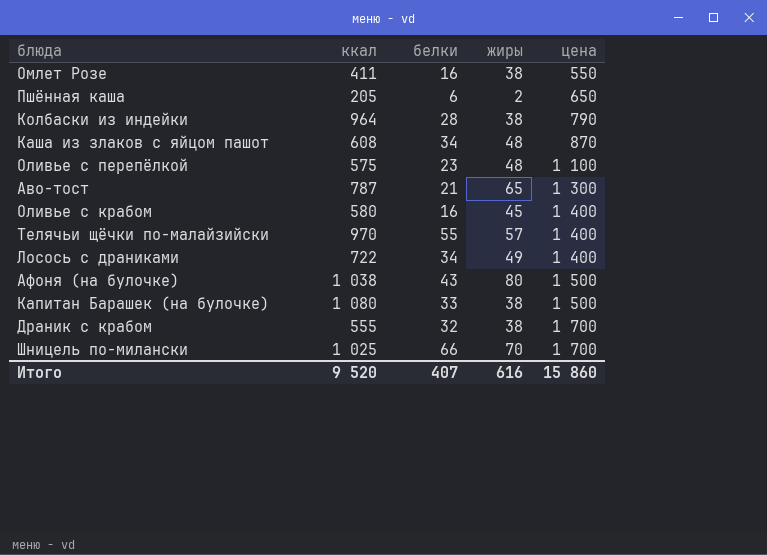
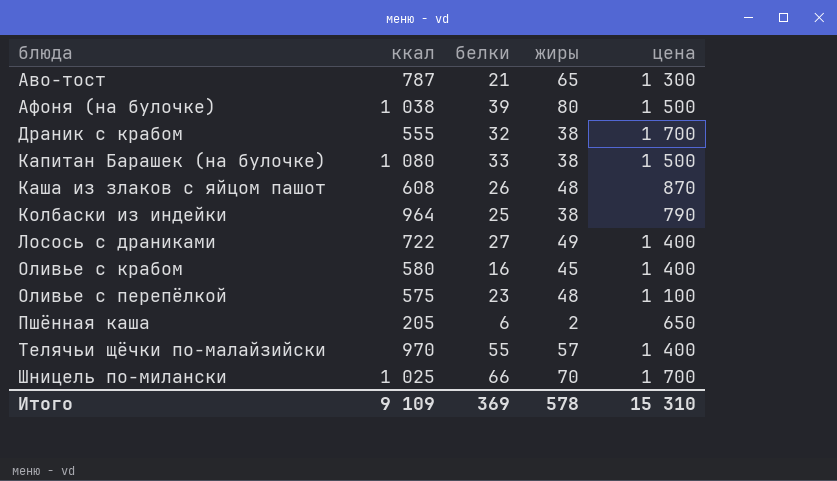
row order: цена ascending -> блюда ascending
row Омлет Розе: 411 | 16 | 38 | 550 -> none
Афоня (на булочке) | белки: 43 -> 39
Каша из злаков с яйцом пашот | белки: 34 -> 26
Колбаски из индейки | белки: 28 -> 25
Лосось с драниками | белки: 34 -> 27
Итого | ккал: 9 520 -> 9 109
Итого | белки: 407 -> 369
Итого | жиры: 616 -> 578
Итого | цена: 15 860 -> 15 310

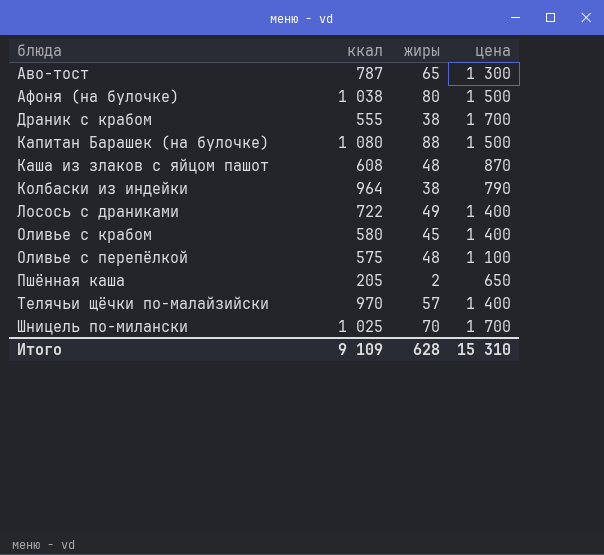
column белки | position: 3 -> none
Капитан Барашек (на булочке) | жиры: 38 -> 88
Итого | жиры: 578 -> 628

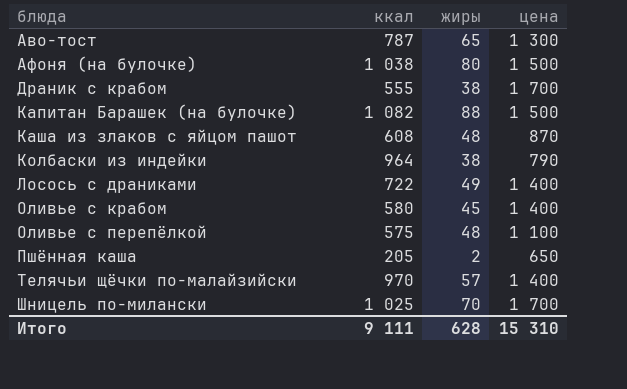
Капитан Барашек (на булочке) | ккал: 1 080 -> 1 082
Итого | ккал: 9 109 -> 9 111

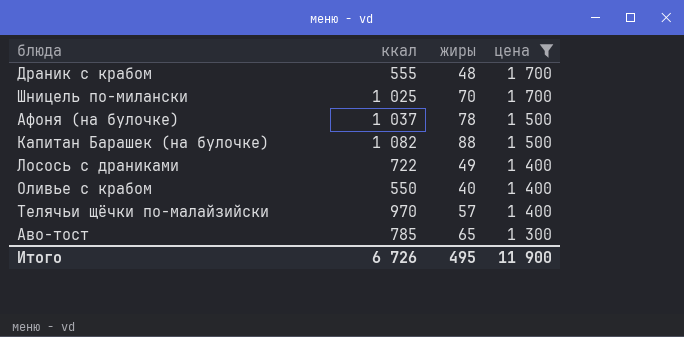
filter: none -> цена >= 1 300
row order: блюда ascending -> цена descending
Драник с крабом | жиры: 38 -> 48
Афоня (на булочке) | ккал: 1 038 -> 1 037
Афоня (на булочке) | жиры: 80 -> 78
Оливье с крабом | ккал: 580 -> 550
Оливье с крабом | жиры: 45 -> 40
Аво-тост | ккал: 787 -> 785
Итого | ккал: 9 111 -> 6 726
Итого | жиры: 628 -> 495
Итого | цена: 15 310 -> 11 900

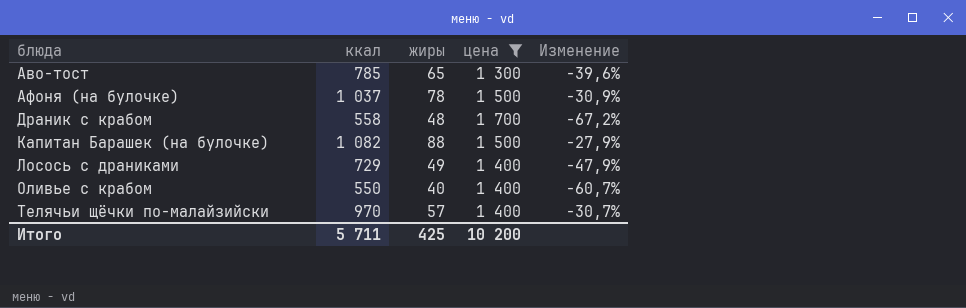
row order: цена descending -> блюда ascending
column Изменение | formula: none -> ([ккал] - [цена]) / [цена]
row Шницель по-милански: 1 025 | 70 | 1 700 -> none
Драник с крабом | ккал: 555 -> 558
Лосось с драниками | ккал: 722 -> 729
Итого | ккал: 6 726 -> 5 711
Итого | жиры: 495 -> 425
Итого | цена: 11 900 -> 10 200

